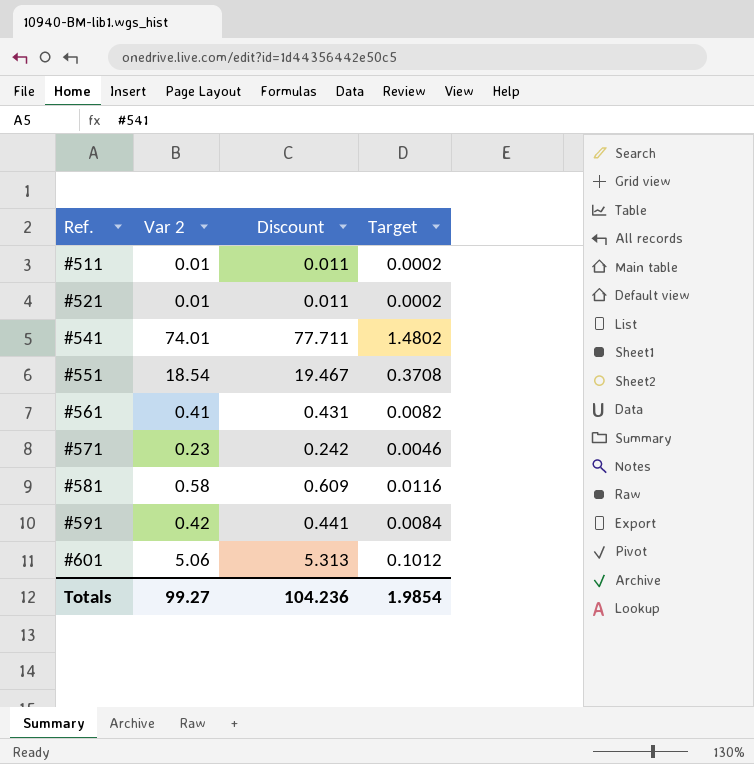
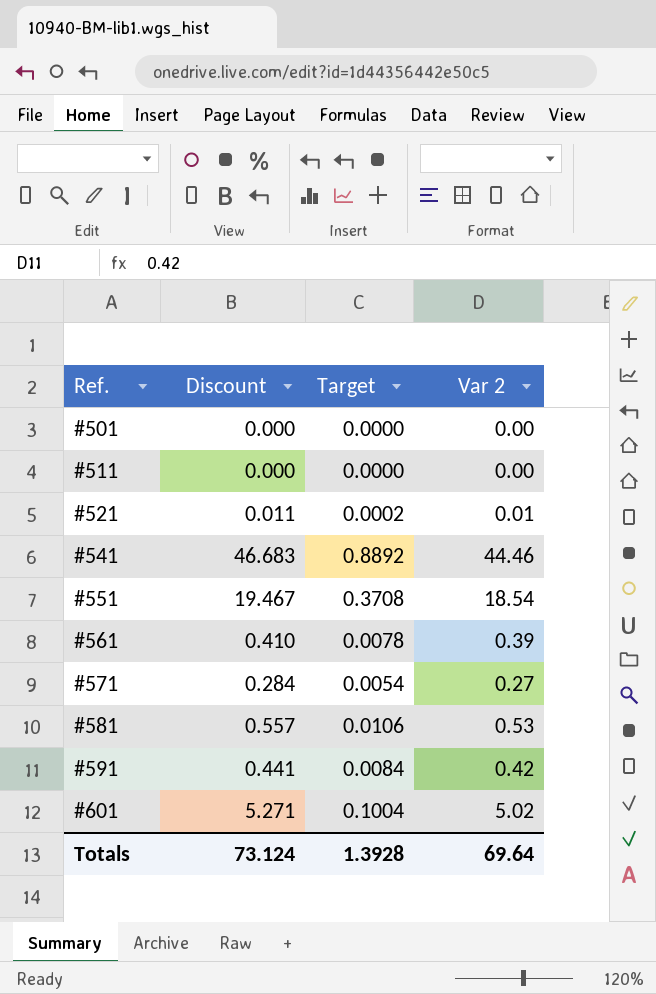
column Var 2 | position: 2 -> 4
row #501: none -> 0.000 | 0.0000 | 0.00
#511 | Discount: 0.011 -> 0.000
#511 | Target: 0.0002 -> 0.0000
#511 | Var 2: 0.01 -> 0.00
#541 | Discount: 77.711 -> 46.683
#541 | Target: 1.4802 -> 0.8892
#541 | Var 2: 74.01 -> 44.46
#561 | Discount: 0.431 -> 0.410
#561 | Target: 0.0082 -> 0.0078
#561 | Var 2: 0.41 -> 0.39
#571 | Discount: 0.242 -> 0.284
#571 | Target: 0.0046 -> 0.0054
#571 | Var 2: 0.23 -> 0.27
#581 | Discount: 0.609 -> 0.557
#581 | Target: 0.0116 -> 0.0106
#581 | Var 2: 0.58 -> 0.53
#601 | Discount: 5.313 -> 5.271
#601 | Target: 0.1012 -> 0.1004
#601 | Var 2: 5.06 -> 5.02
Totals | Discount: 104.236 -> 73.124
Totals | Target: 1.9854 -> 1.3928
Totals | Var 2: 99.27 -> 69.64

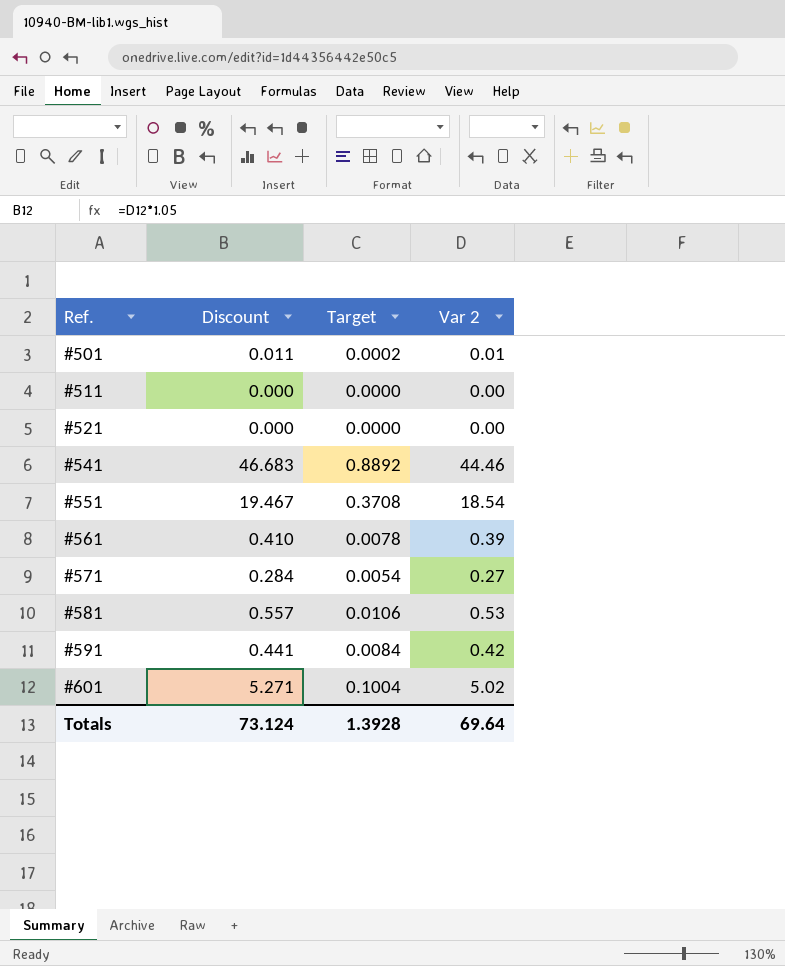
#501 | Discount: 0.000 -> 0.011
#501 | Target: 0.0000 -> 0.0002
#501 | Var 2: 0.00 -> 0.01
#521 | Discount: 0.011 -> 0.000
#521 | Target: 0.0002 -> 0.0000
#521 | Var 2: 0.01 -> 0.00

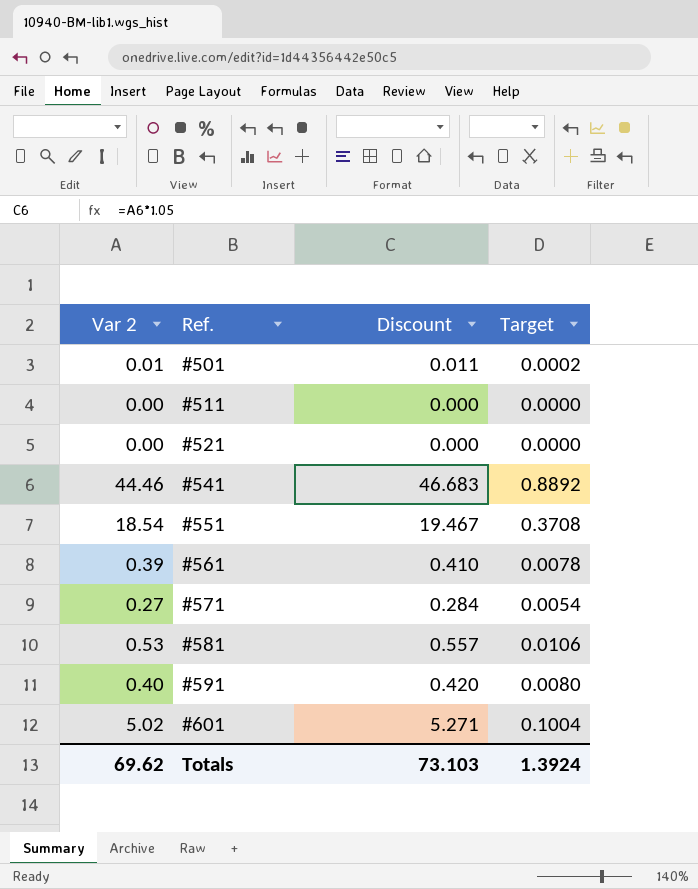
column Var 2 | position: 4 -> 1
#591 | Var 2: 0.42 -> 0.40
#591 | Discount: 0.441 -> 0.420
#591 | Target: 0.0084 -> 0.0080
Totals | Var 2: 69.64 -> 69.62
Totals | Discount: 73.124 -> 73.103
Totals | Target: 1.3928 -> 1.3924

